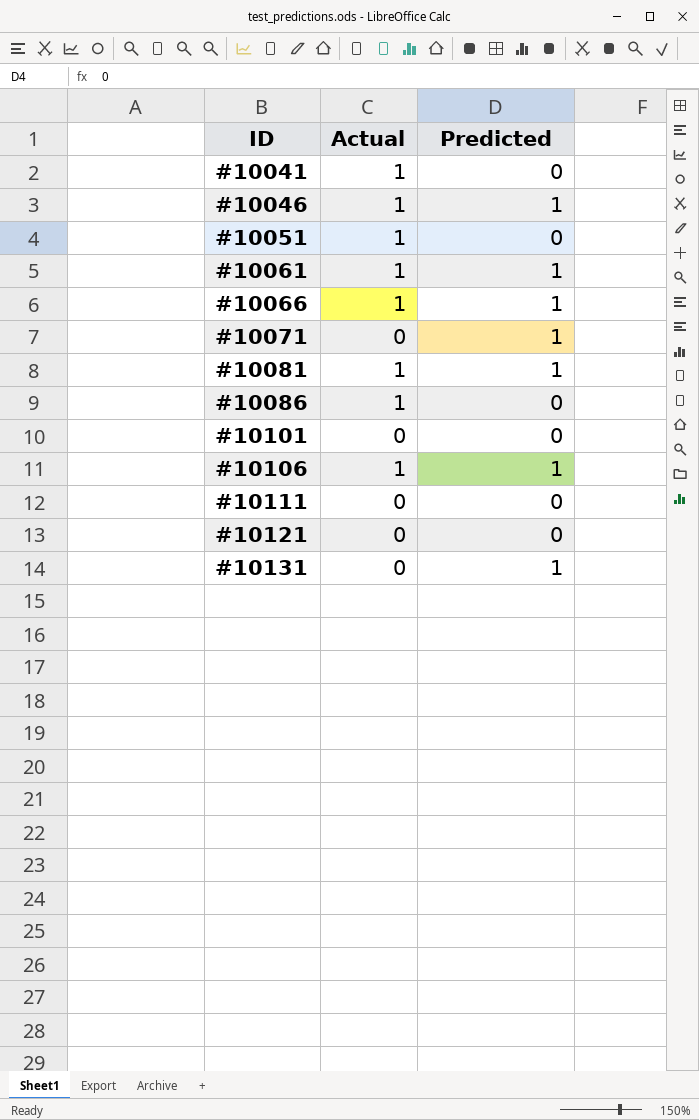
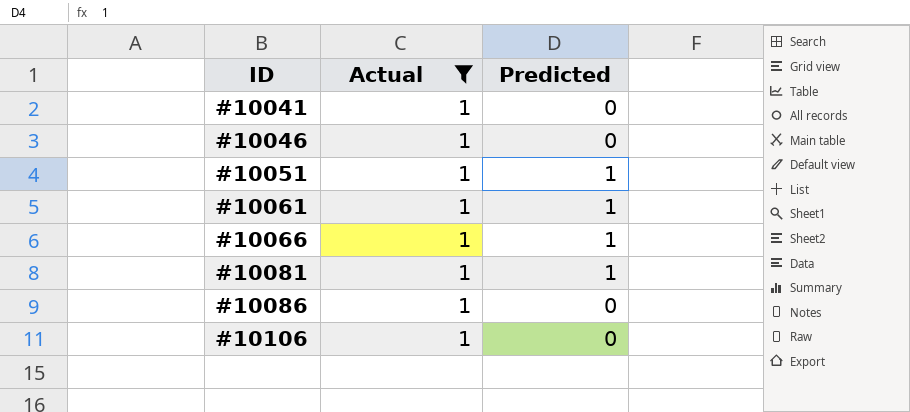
filter: none -> Actual = 1
#10046 | Predicted: 1 -> 0
#10051 | Predicted: 0 -> 1
#10106 | Predicted: 1 -> 0

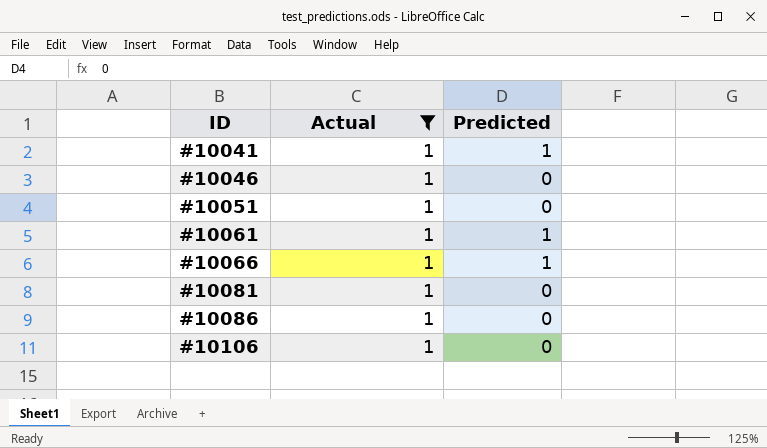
#10041 | Predicted: 0 -> 1
#10051 | Predicted: 1 -> 0
#10081 | Predicted: 1 -> 0

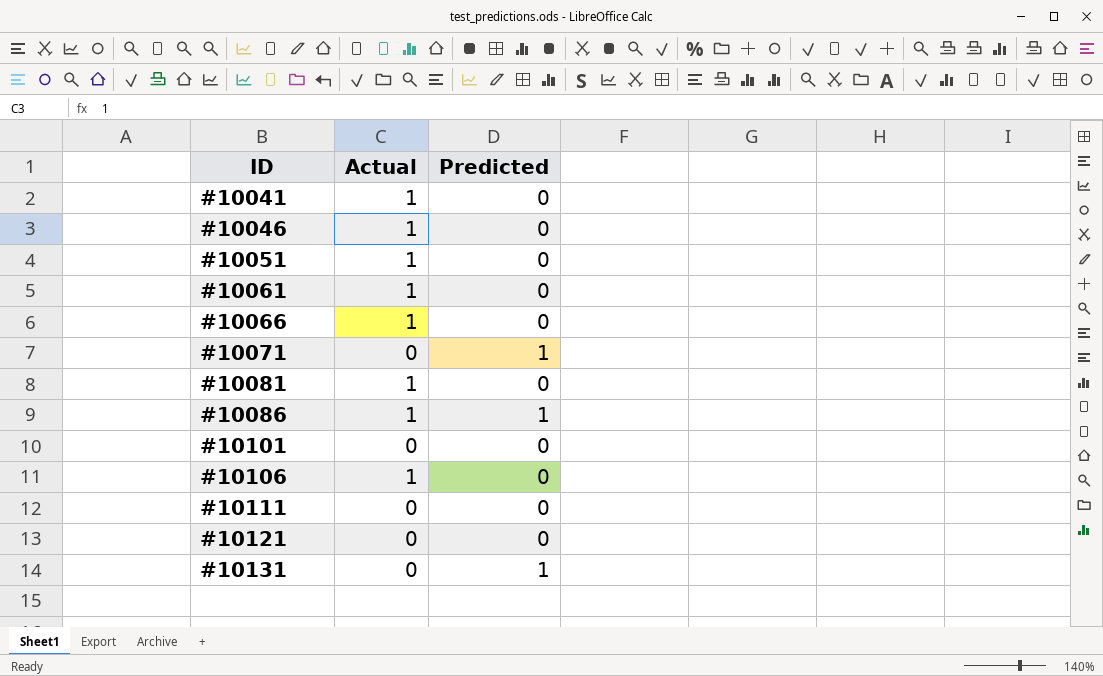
filter: Actual = 1 -> none
#10041 | Predicted: 1 -> 0
#10061 | Predicted: 1 -> 0
#10066 | Predicted: 1 -> 0
#10086 | Predicted: 0 -> 1

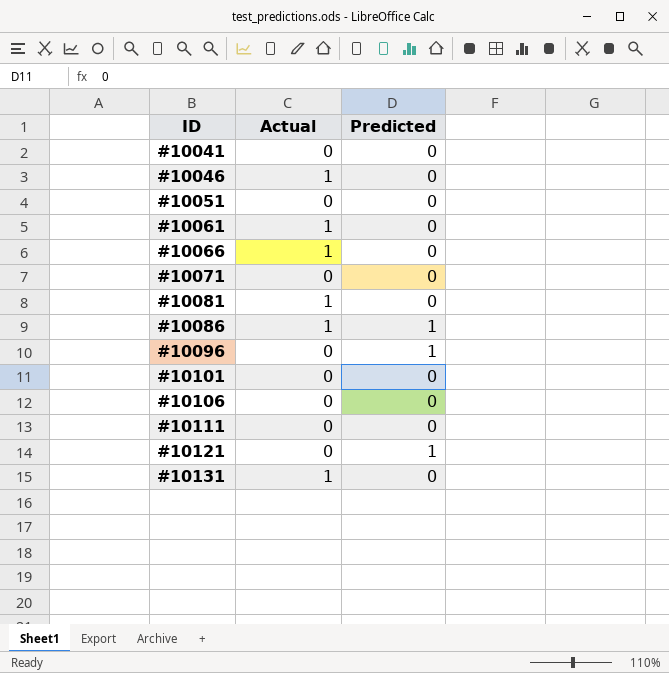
#10041 | Actual: 1 -> 0
#10051 | Actual: 1 -> 0
#10071 | Predicted: 1 -> 0
row #10096: none -> 0 | 1
#10106 | Actual: 1 -> 0
#10121 | Predicted: 0 -> 1
#10131 | Actual: 0 -> 1
#10131 | Predicted: 1 -> 0

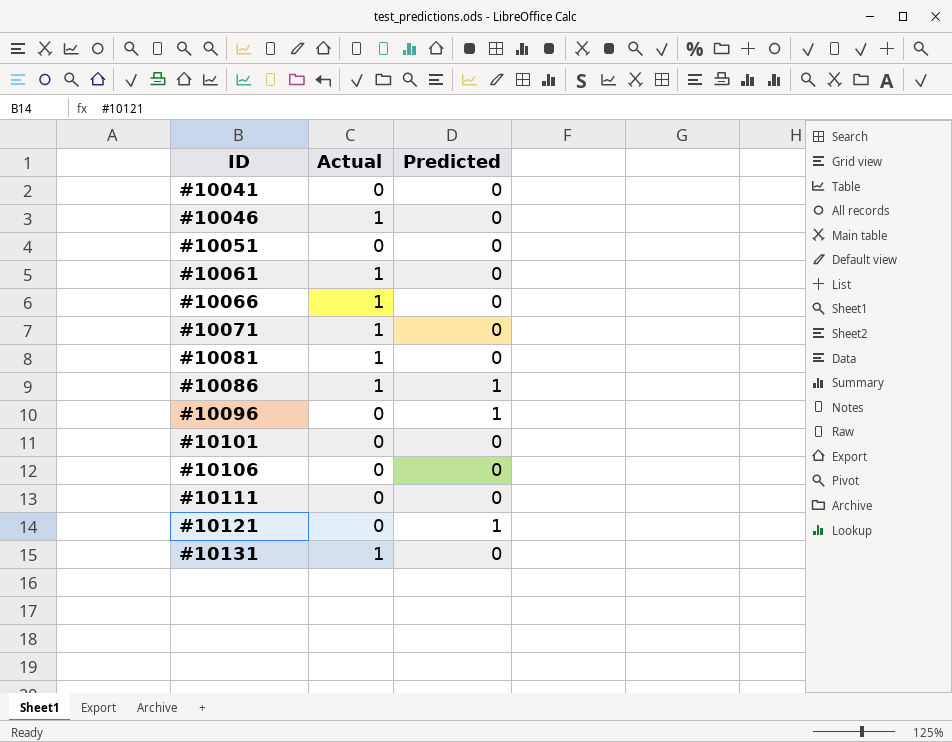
#10071 | Actual: 0 -> 1

